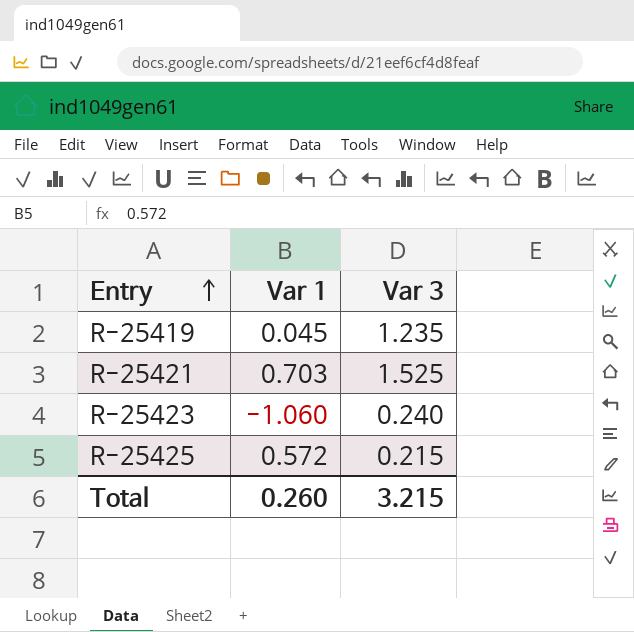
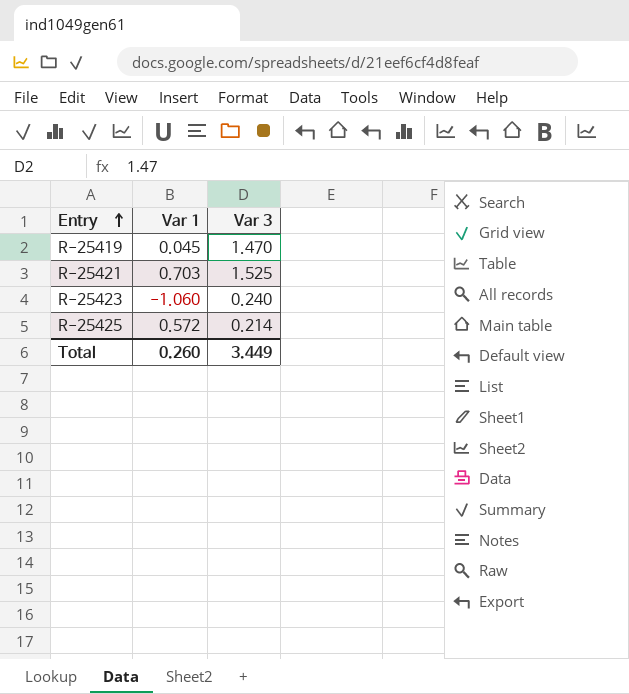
R-25419 | Var 3: 1.235 -> 1.470
R-25425 | Var 3: 0.215 -> 0.214
Total | Var 3: 3.215 -> 3.449

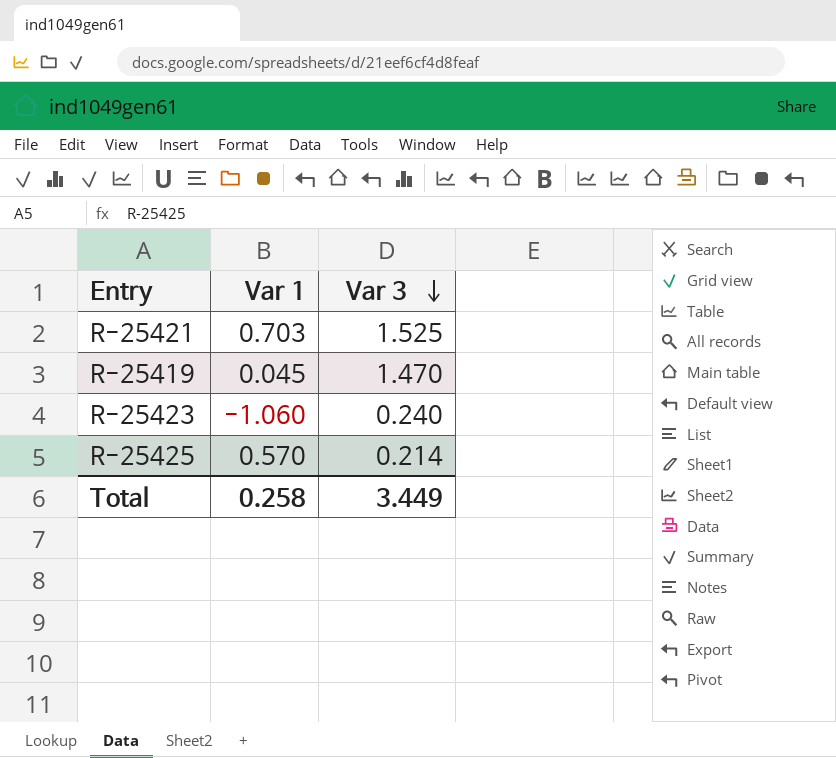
row order: Entry ascending -> Var 3 descending
R-25425 | Var 1: 0.572 -> 0.570
Total | Var 1: 0.260 -> 0.258

